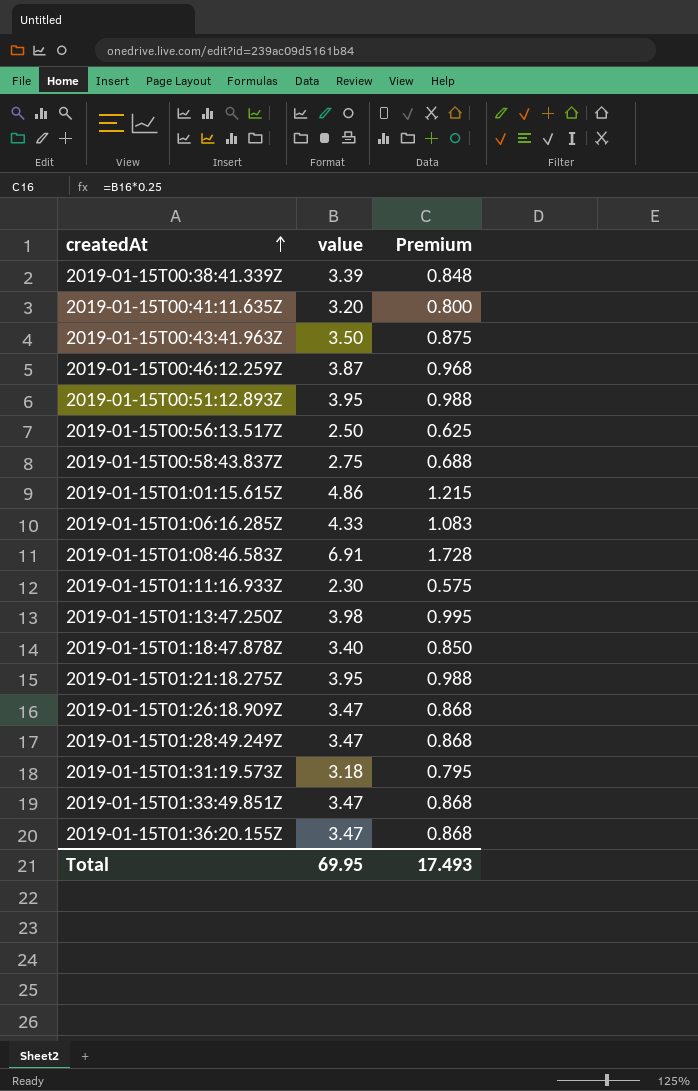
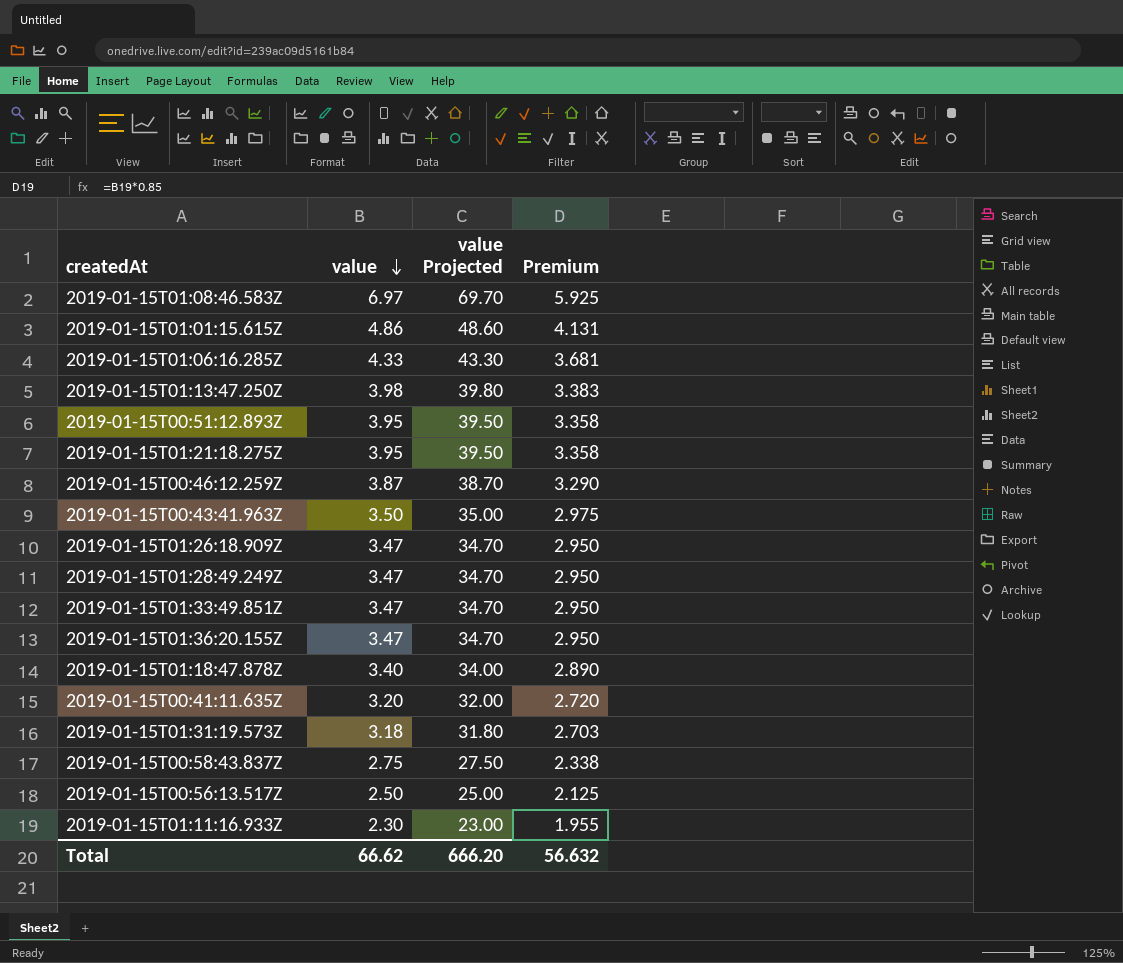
row order: createdAt ascending -> value descending
column value Projected | formula: none -> [value] * 10
column Premium | formula: [value] * 0.25 -> [value] * 0.85
row 2019-01-15T00:38:41.339Z: 3.39 | 0.848 -> none
2019-01-15T01:08:46.583Z | value: 6.91 -> 6.97
Total | value: 69.95 -> 66.62
Total | Premium: 17.493 -> 56.632

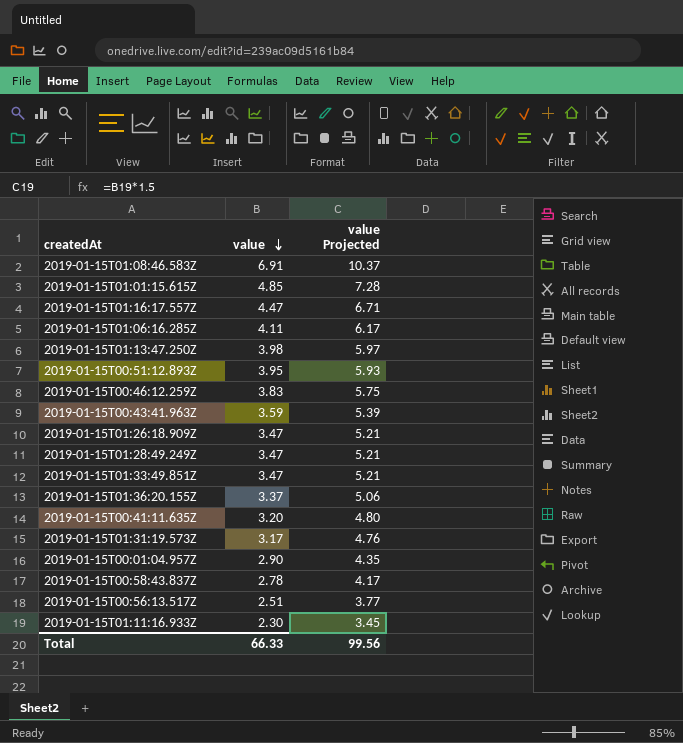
column Premium | formula: [value] * 0.85 -> none
column value Projected | formula: [value] * 10 -> [value] * 1.5
row 2019-01-15T01:21:18.275Z: 3.95 | 39.50 | 3.358 -> none
row 2019-01-15T01:18:47.878Z: 3.40 | 34.00 | 2.890 -> none
2019-01-15T01:08:46.583Z | value: 6.97 -> 6.91
2019-01-15T01:01:15.615Z | value: 4.86 -> 4.85
row 2019-01-15T01:16:17.557Z: none -> 4.47 | 6.71
2019-01-15T01:06:16.285Z | value: 4.33 -> 4.11
2019-01-15T00:46:12.259Z | value: 3.87 -> 3.83
2019-01-15T00:43:41.963Z | value: 3.50 -> 3.59
2019-01-15T01:36:20.155Z | value: 3.47 -> 3.37
2019-01-15T01:31:19.573Z | value: 3.18 -> 3.17
row 2019-01-15T00:01:04.957Z: none -> 2.90 | 4.35
2019-01-15T00:58:43.837Z | value: 2.75 -> 2.78
2019-01-15T00:56:13.517Z | value: 2.50 -> 2.51
Total | value: 66.62 -> 66.33
Total | value Projected: 666.20 -> 99.56

